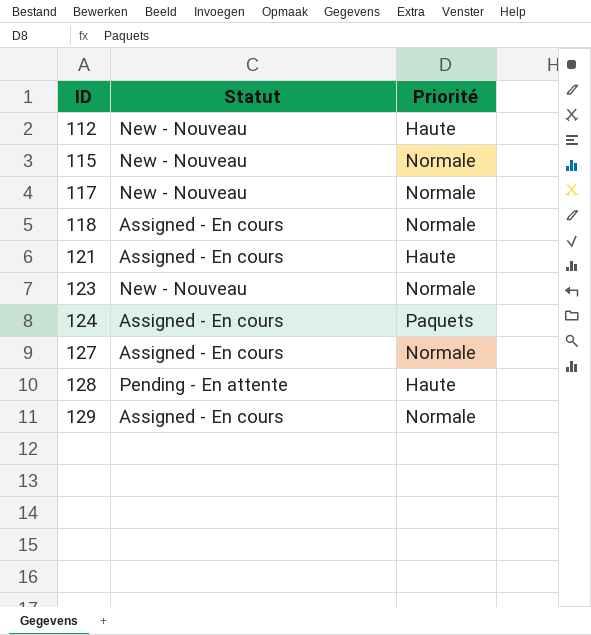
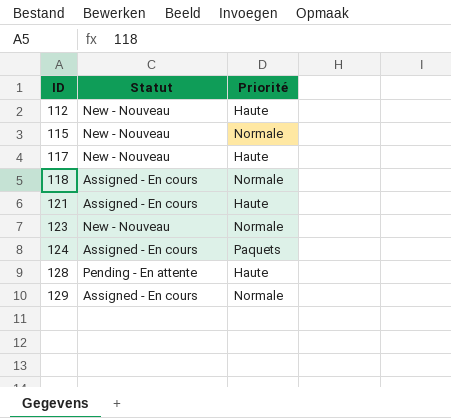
row 127: Assigned - En cours | Normale -> none
117 | Priorité: Normale -> Haute

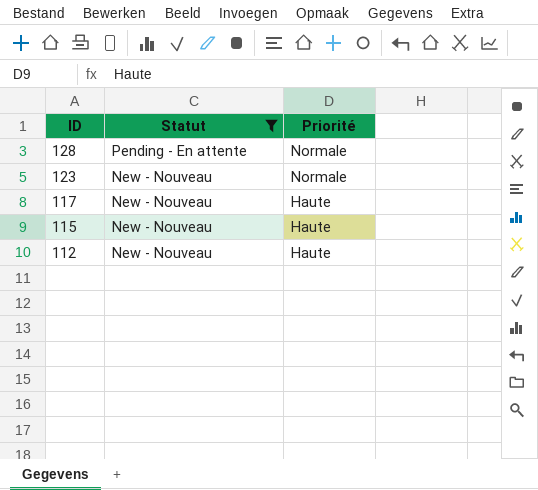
filter: none -> Statut != Assigned - En cours
row order: ID ascending -> ID descending
128 | Priorité: Haute -> Normale
115 | Priorité: Normale -> Haute

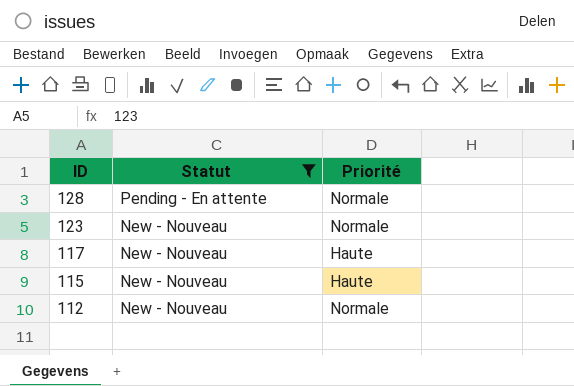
112 | Priorité: Haute -> Normale

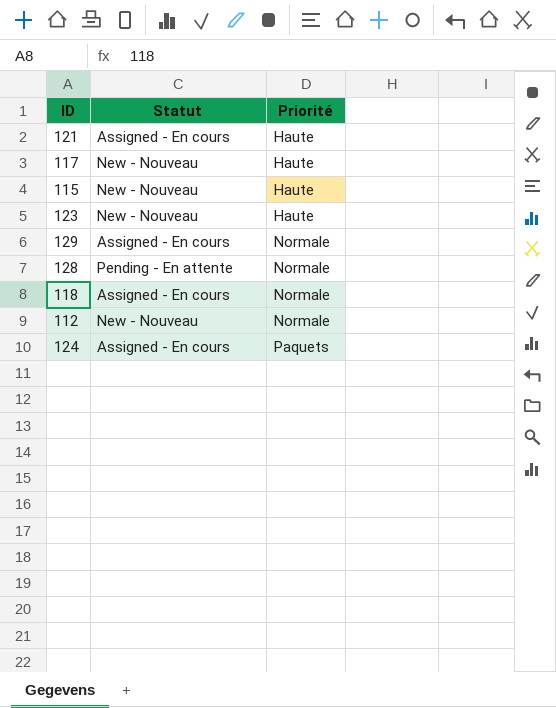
filter: Statut != Assigned - En cours -> none
row order: ID descending -> Priorité ascending
123 | Priorité: Normale -> Haute

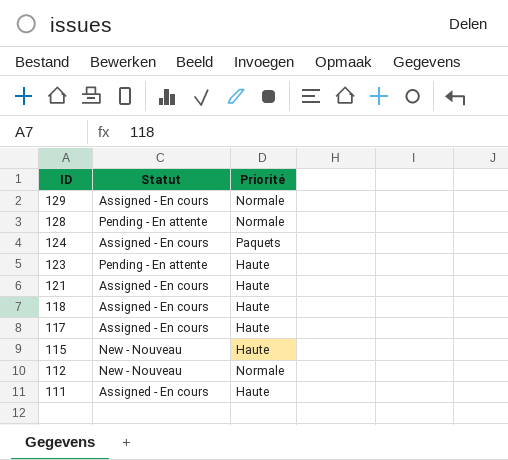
row order: Priorité ascending -> ID descending
123 | Statut: New - Nouveau -> Pending - En attente
118 | Priorité: Normale -> Haute
117 | Statut: New - Nouveau -> Assigned - En cours
row 111: none -> Assigned - En cours | Haute

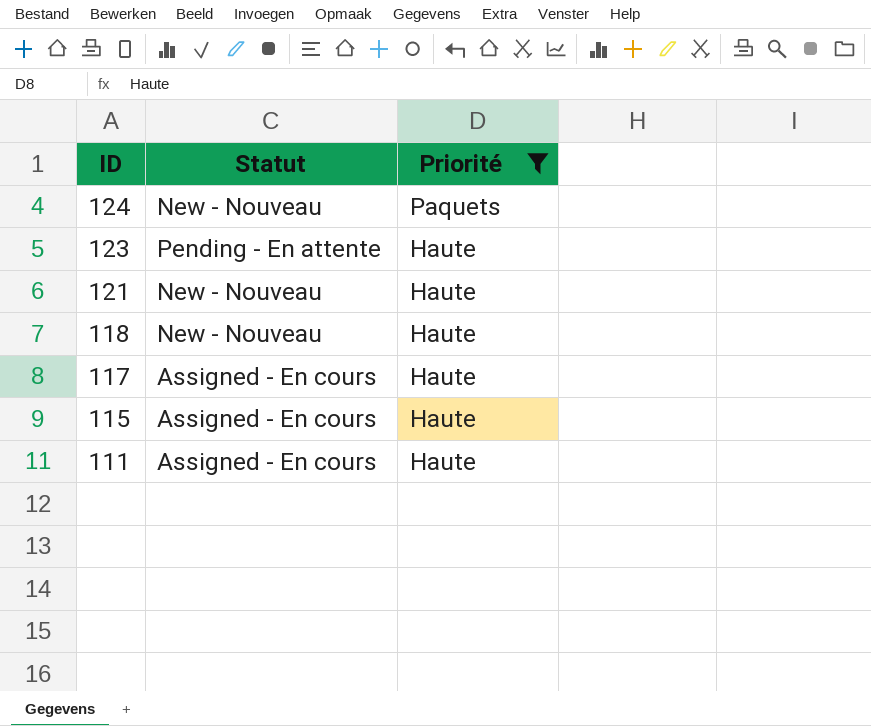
filter: none -> Priorité != Normale
124 | Statut: Assigned - En cours -> New - Nouveau
121 | Statut: Assigned - En cours -> New - Nouveau
118 | Statut: Assigned - En cours -> New - Nouveau
115 | Statut: New - Nouveau -> Assigned - En cours

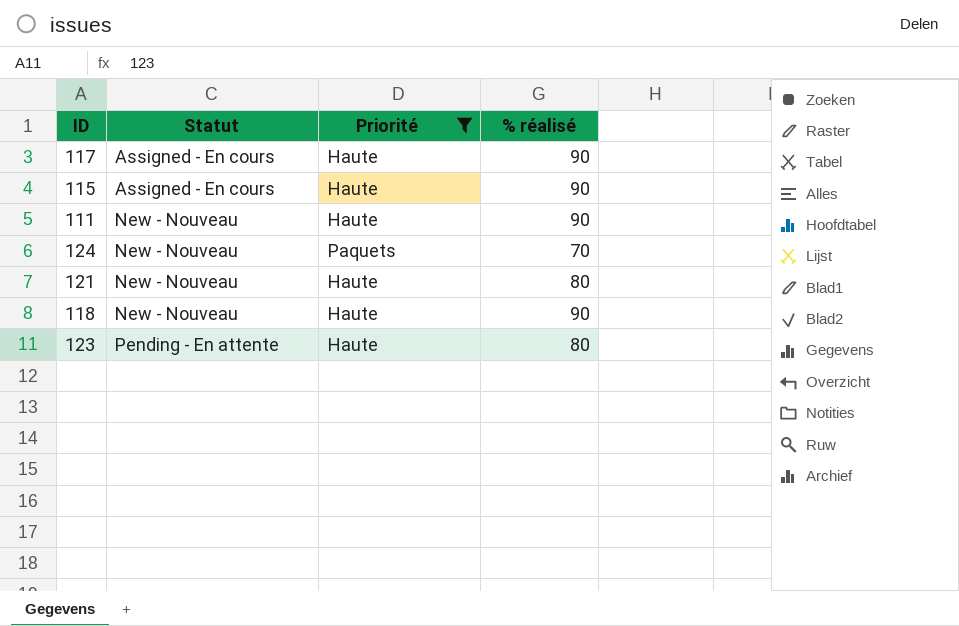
row order: ID descending -> Statut ascending
column % réalisé | position: none -> 4
111 | Statut: Assigned - En cours -> New - Nouveau

